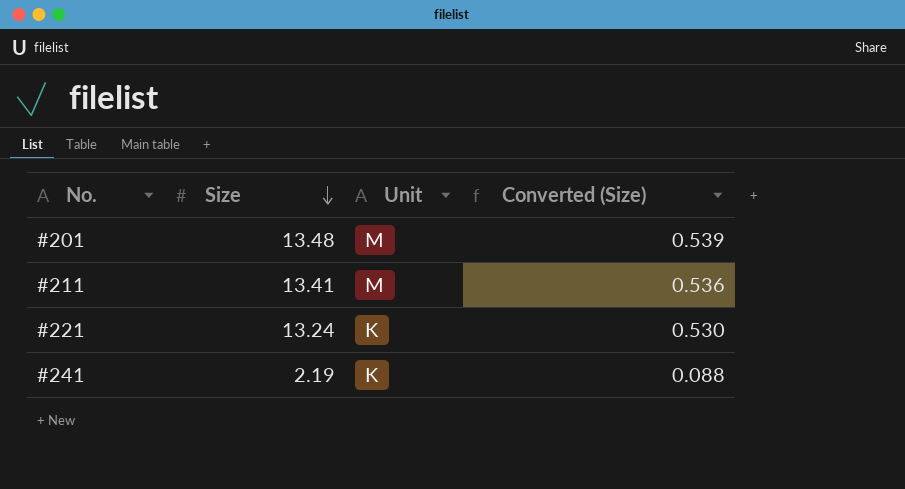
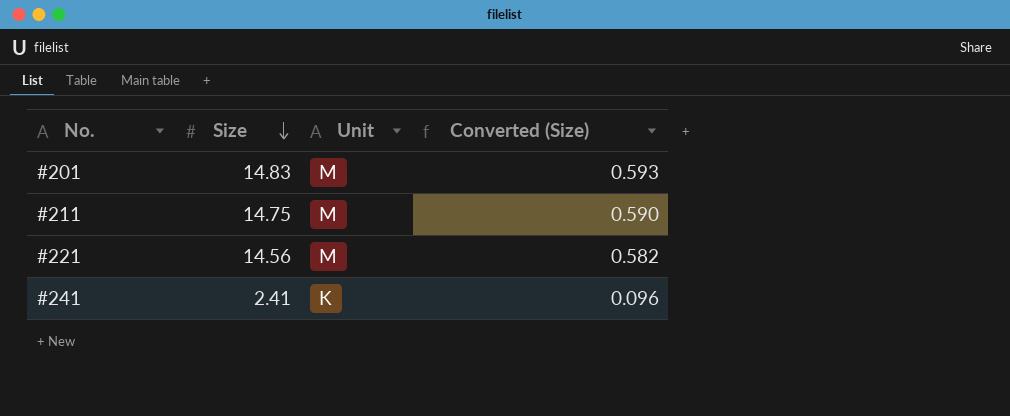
#201 | Size: 13.48 -> 14.83
#201 | Converted (Size): 0.539 -> 0.593
#211 | Size: 13.41 -> 14.75
#211 | Converted (Size): 0.536 -> 0.590
#221 | Size: 13.24 -> 14.56
#221 | Unit: K -> M
#221 | Converted (Size): 0.530 -> 0.582
#241 | Size: 2.19 -> 2.41
#241 | Converted (Size): 0.088 -> 0.096

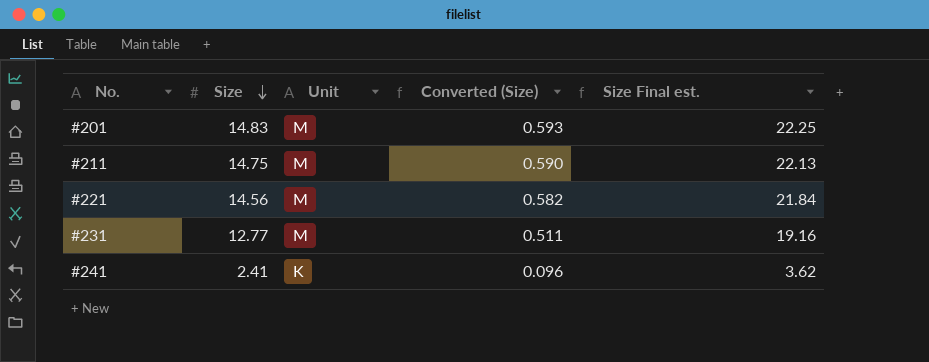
column Size Final est. | formula: none -> [Size] * 1.5
row #231: none -> 12.77 | M | 0.511 | 19.16

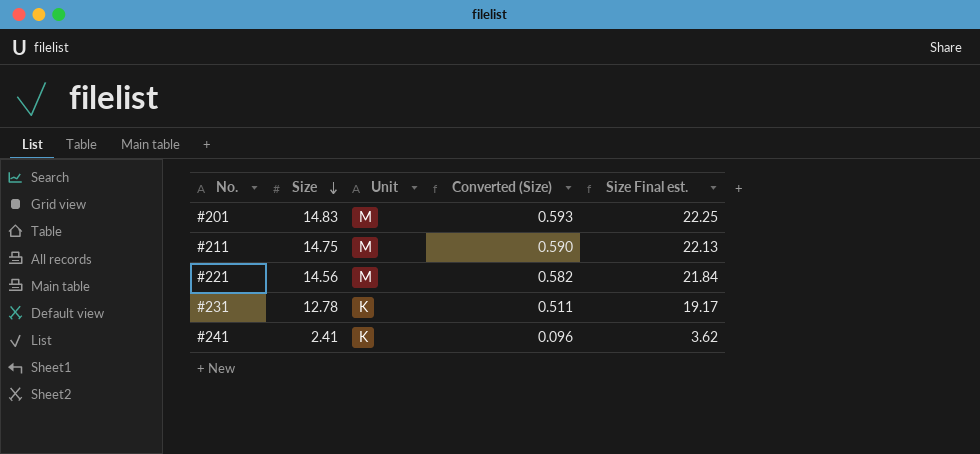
#231 | Size: 12.77 -> 12.78
#231 | Unit: M -> K
#231 | Size Final est.: 19.16 -> 19.17

